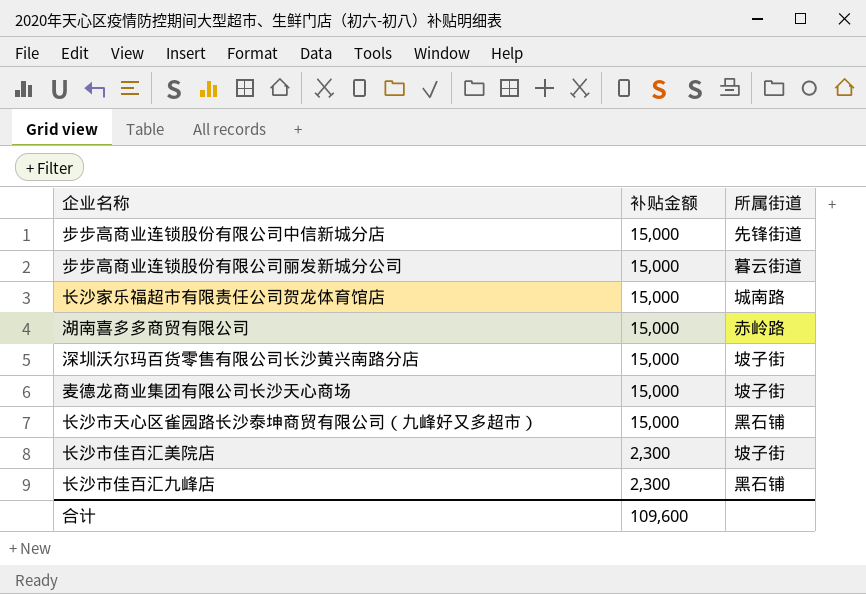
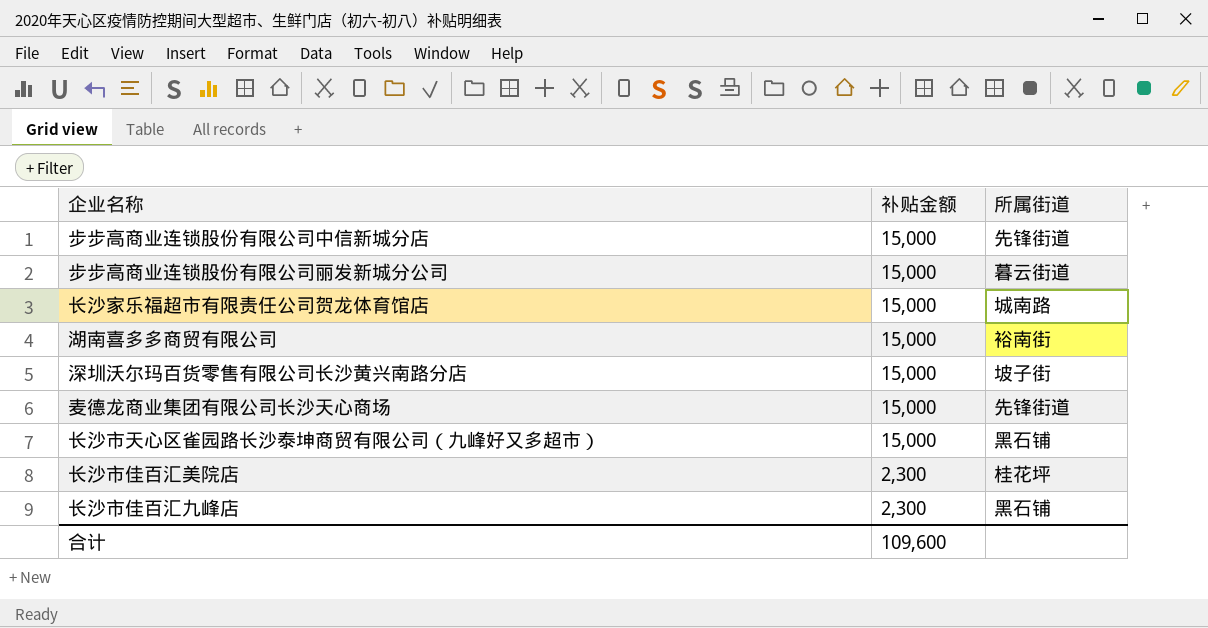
湖南喜多多商贸有限公司 | 所属街道: 赤岭路 -> 裕南街
麦德龙商业集团有限公司长沙天心商场 | 所属街道: 坡子街 -> 先锋街道
长沙市佳百汇美院店 | 所属街道: 坡子街 -> 桂花坪

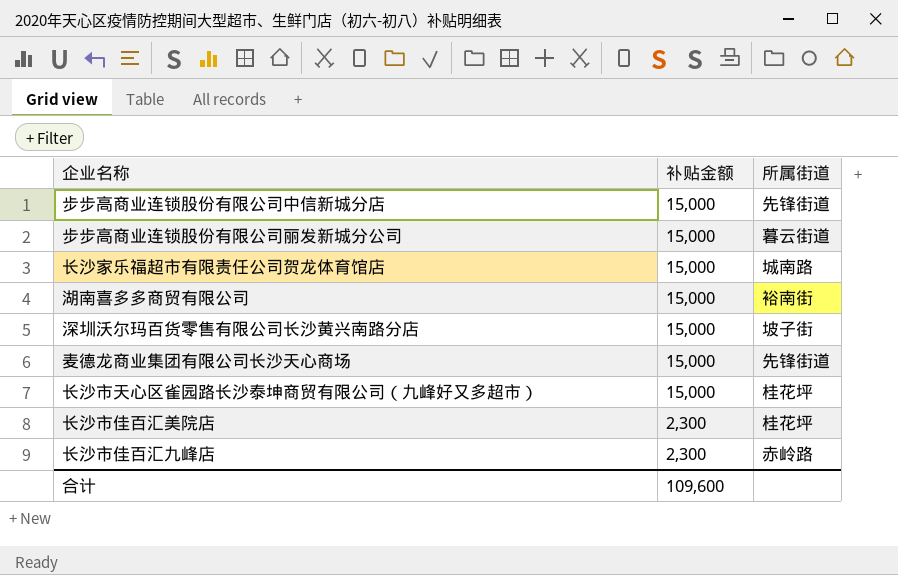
长沙市天心区雀园路长沙泰坤商贸有限公司（九峰好又多超市） | 所属街道: 黑石铺 -> 桂花坪
长沙市佳百汇九峰店 | 所属街道: 黑石铺 -> 赤岭路

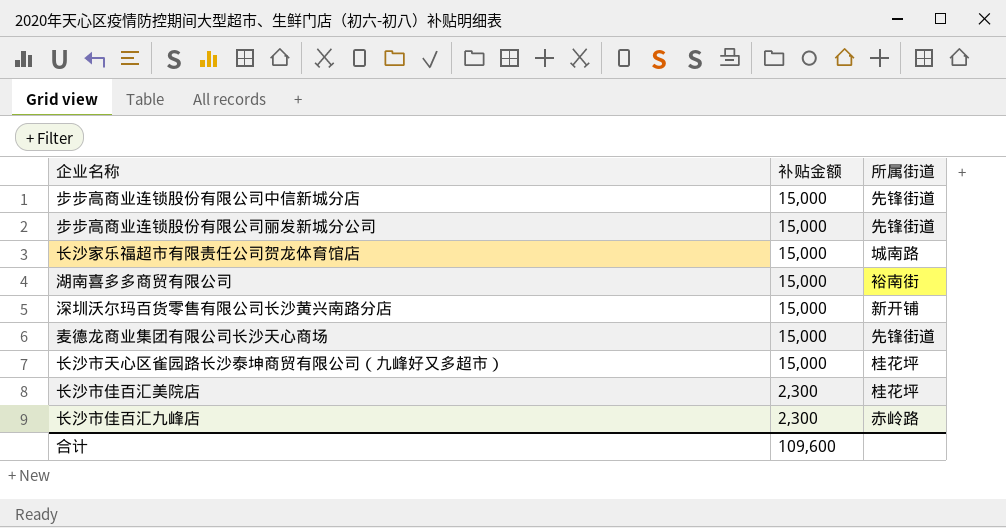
步步高商业连锁股份有限公司丽发新城分公司 | 所属街道: 暮云街道 -> 先锋街道
深圳沃尔玛百货零售有限公司长沙黄兴南路分店 | 所属街道: 坡子街 -> 新开铺

